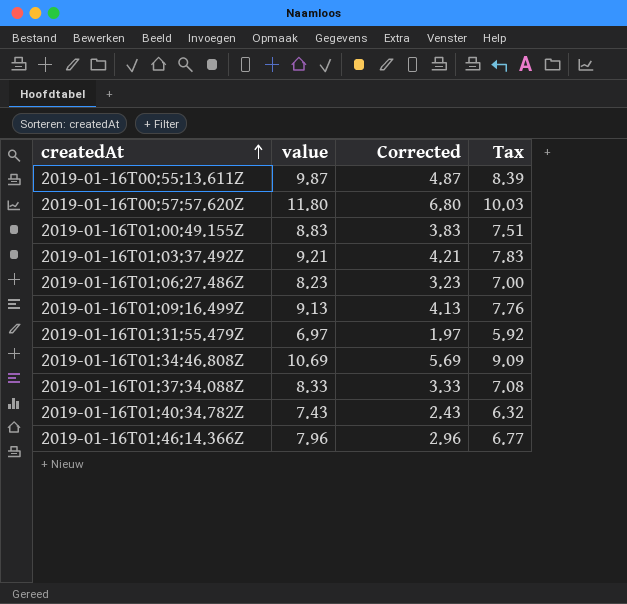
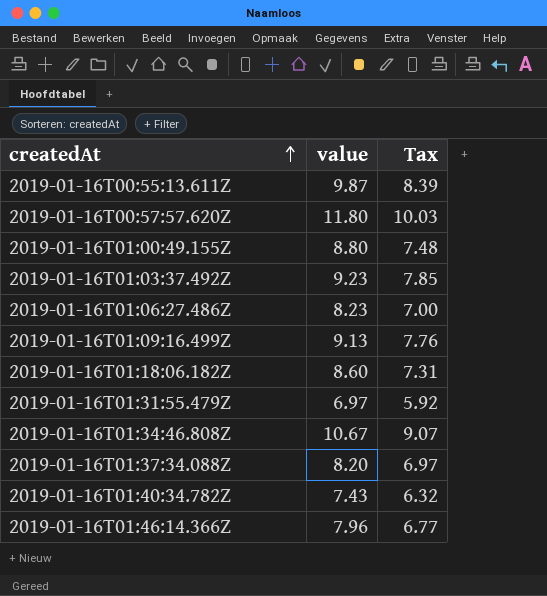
column Corrected | formula: [value] - 5 -> none
2019-01-16T01:00:49.155Z | value: 8.83 -> 8.80
2019-01-16T01:00:49.155Z | Tax: 7.51 -> 7.48
2019-01-16T01:03:37.492Z | value: 9.21 -> 9.23
2019-01-16T01:03:37.492Z | Tax: 7.83 -> 7.85
row 2019-01-16T01:18:06.182Z: none -> 8.60 | 7.31
2019-01-16T01:34:46.808Z | value: 10.69 -> 10.67
2019-01-16T01:34:46.808Z | Tax: 9.09 -> 9.07
2019-01-16T01:37:34.088Z | value: 8.33 -> 8.20
2019-01-16T01:37:34.088Z | Tax: 7.08 -> 6.97

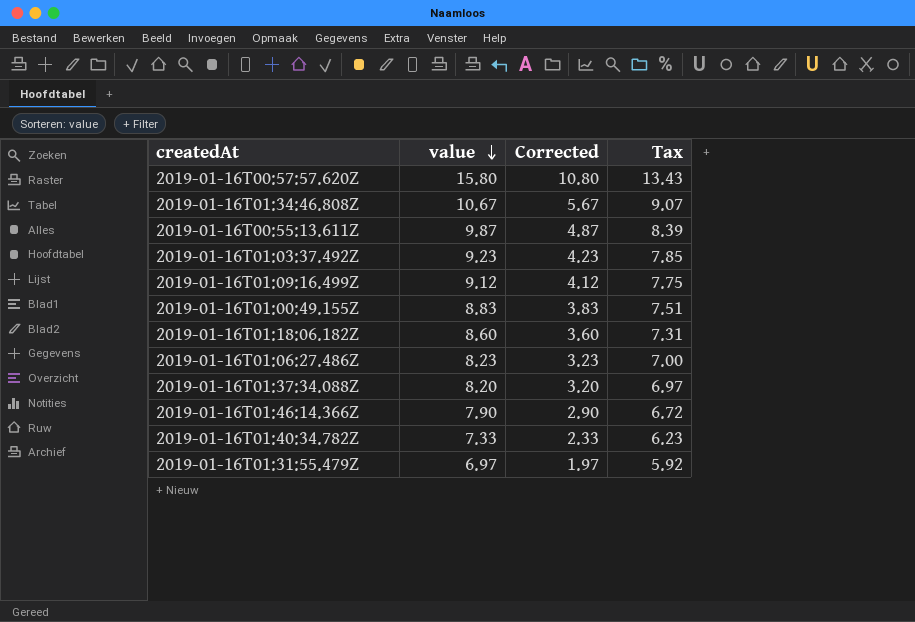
row order: createdAt ascending -> value descending
column Corrected | formula: none -> [value] - 5
2019-01-16T00:57:57.620Z | value: 11.80 -> 15.80
2019-01-16T00:57:57.620Z | Tax: 10.03 -> 13.43
2019-01-16T01:09:16.499Z | value: 9.13 -> 9.12
2019-01-16T01:09:16.499Z | Tax: 7.76 -> 7.75
2019-01-16T01:00:49.155Z | value: 8.80 -> 8.83
2019-01-16T01:00:49.155Z | Tax: 7.48 -> 7.51
2019-01-16T01:46:14.366Z | value: 7.96 -> 7.90
2019-01-16T01:46:14.366Z | Tax: 6.77 -> 6.72
2019-01-16T01:40:34.782Z | value: 7.43 -> 7.33
2019-01-16T01:40:34.782Z | Tax: 6.32 -> 6.23

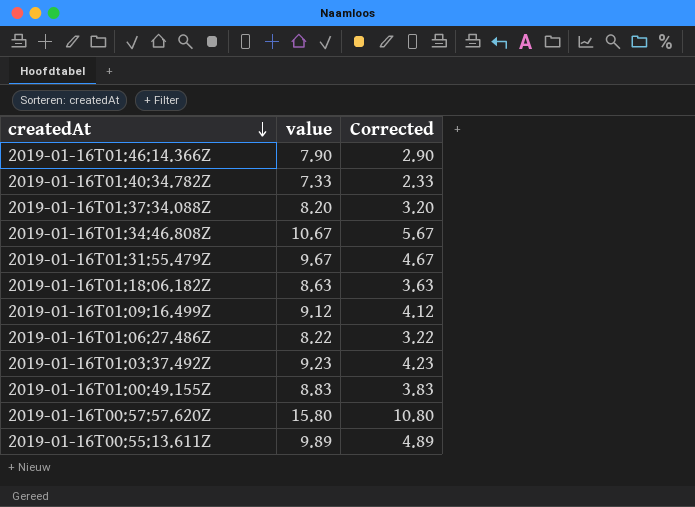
row order: value descending -> createdAt descending
column Tax | formula: [value] * 0.85 -> none
2019-01-16T01:31:55.479Z | value: 6.97 -> 9.67
2019-01-16T01:31:55.479Z | Corrected: 1.97 -> 4.67
2019-01-16T01:18:06.182Z | value: 8.60 -> 8.63
2019-01-16T01:18:06.182Z | Corrected: 3.60 -> 3.63
2019-01-16T01:06:27.486Z | value: 8.23 -> 8.22
2019-01-16T01:06:27.486Z | Corrected: 3.23 -> 3.22
2019-01-16T00:55:13.611Z | value: 9.87 -> 9.89
2019-01-16T00:55:13.611Z | Corrected: 4.87 -> 4.89

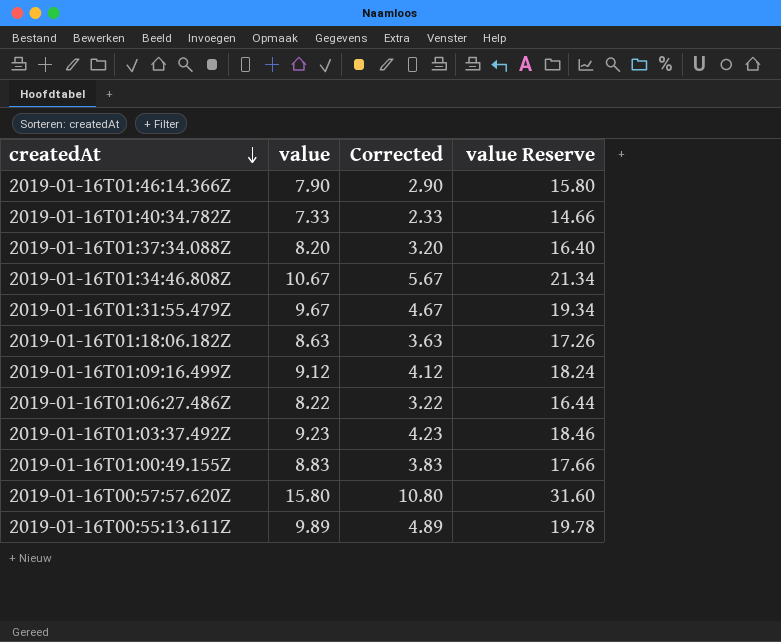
column value Reserve | formula: none -> [value] * 2

